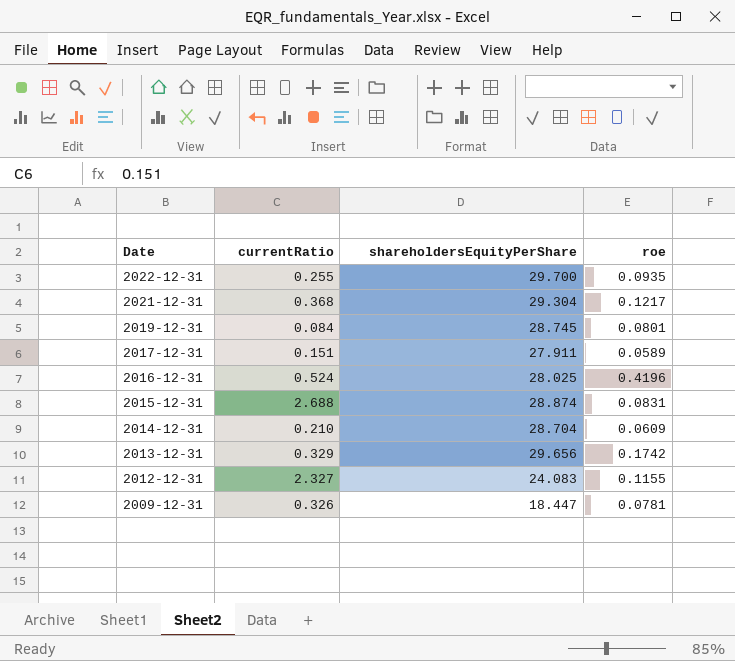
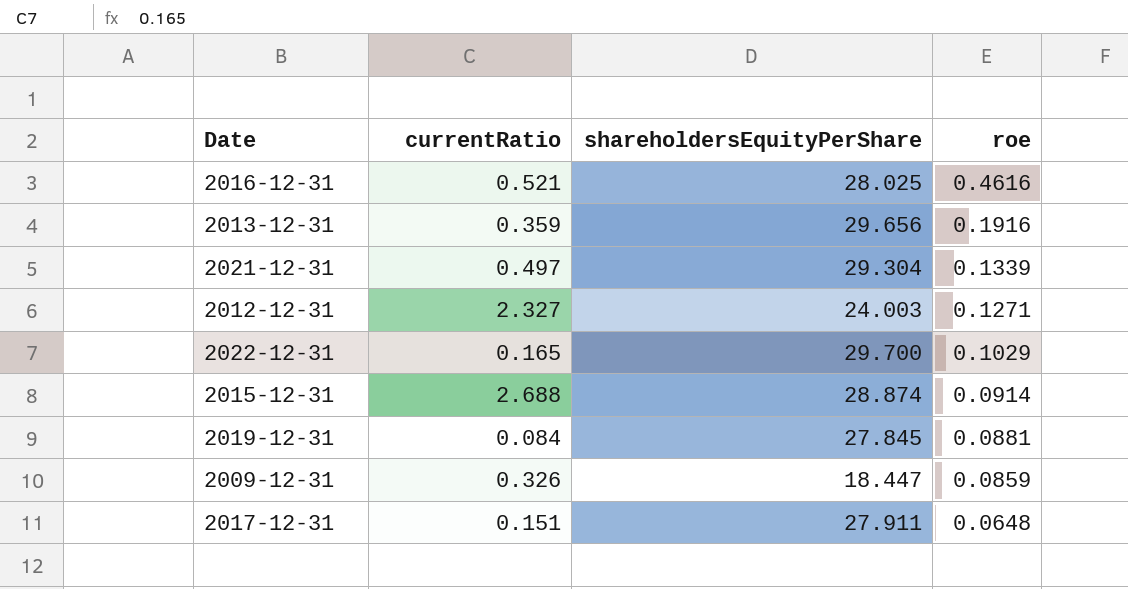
row order: Date descending -> roe descending
row 2014-12-31: 0.210 | 28.704 | 0.0609 -> none
2016-12-31 | currentRatio: 0.524 -> 0.521
2016-12-31 | roe: 0.4196 -> 0.4616
2013-12-31 | currentRatio: 0.329 -> 0.359
2013-12-31 | roe: 0.1742 -> 0.1916
2021-12-31 | currentRatio: 0.368 -> 0.497
2021-12-31 | roe: 0.1217 -> 0.1339
2012-12-31 | shareholdersEquityPerShare: 24.083 -> 24.003
2012-12-31 | roe: 0.1155 -> 0.1271
2022-12-31 | currentRatio: 0.255 -> 0.165
2022-12-31 | roe: 0.0935 -> 0.1029
2015-12-31 | roe: 0.0831 -> 0.0914
2019-12-31 | shareholdersEquityPerShare: 28.745 -> 27.845
2019-12-31 | roe: 0.0801 -> 0.0881
2009-12-31 | roe: 0.0781 -> 0.0859
2017-12-31 | roe: 0.0589 -> 0.0648

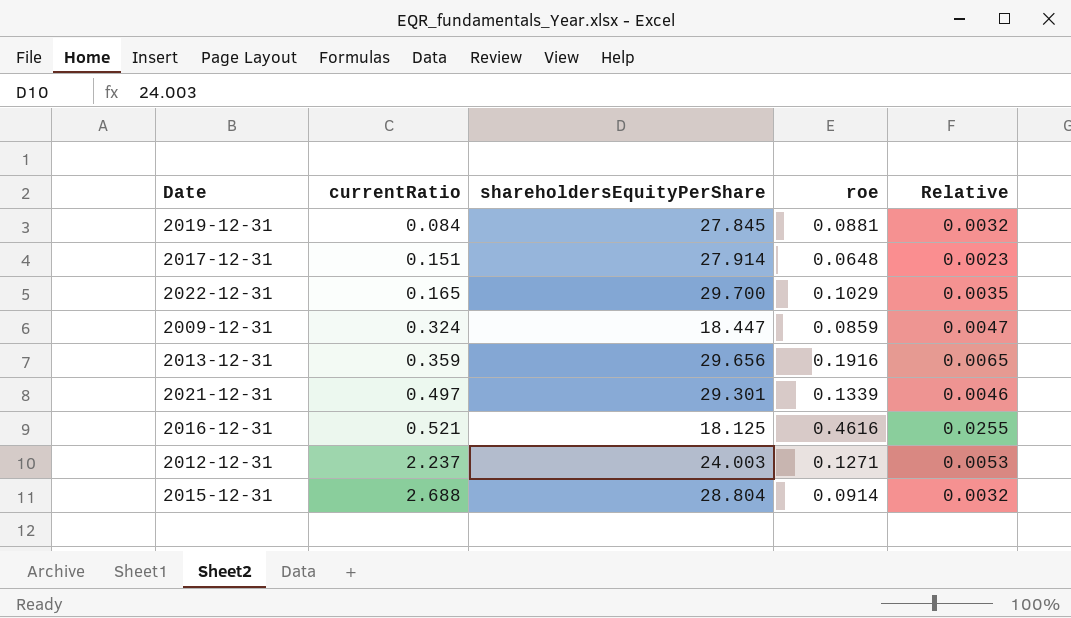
row order: roe descending -> currentRatio ascending
column Relative | formula: none -> [roe] / [shareholdersEquityPerShare]
2017-12-31 | shareholdersEquityPerShare: 27.911 -> 27.914
2009-12-31 | currentRatio: 0.326 -> 0.324
2021-12-31 | shareholdersEquityPerShare: 29.304 -> 29.301
2016-12-31 | shareholdersEquityPerShare: 28.025 -> 18.125
2012-12-31 | currentRatio: 2.327 -> 2.237
2015-12-31 | shareholdersEquityPerShare: 28.874 -> 28.804

